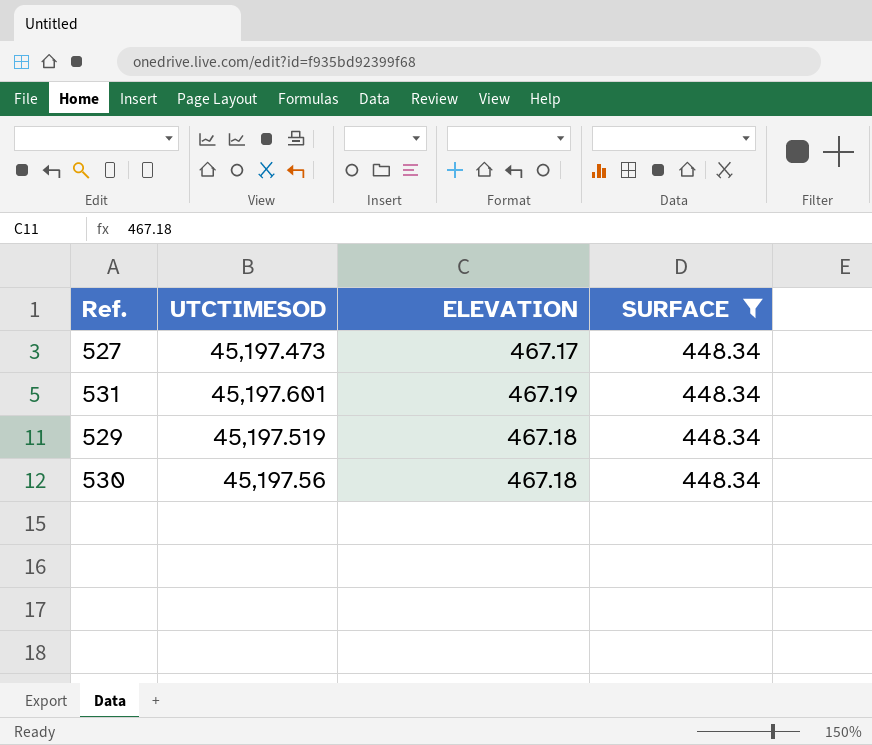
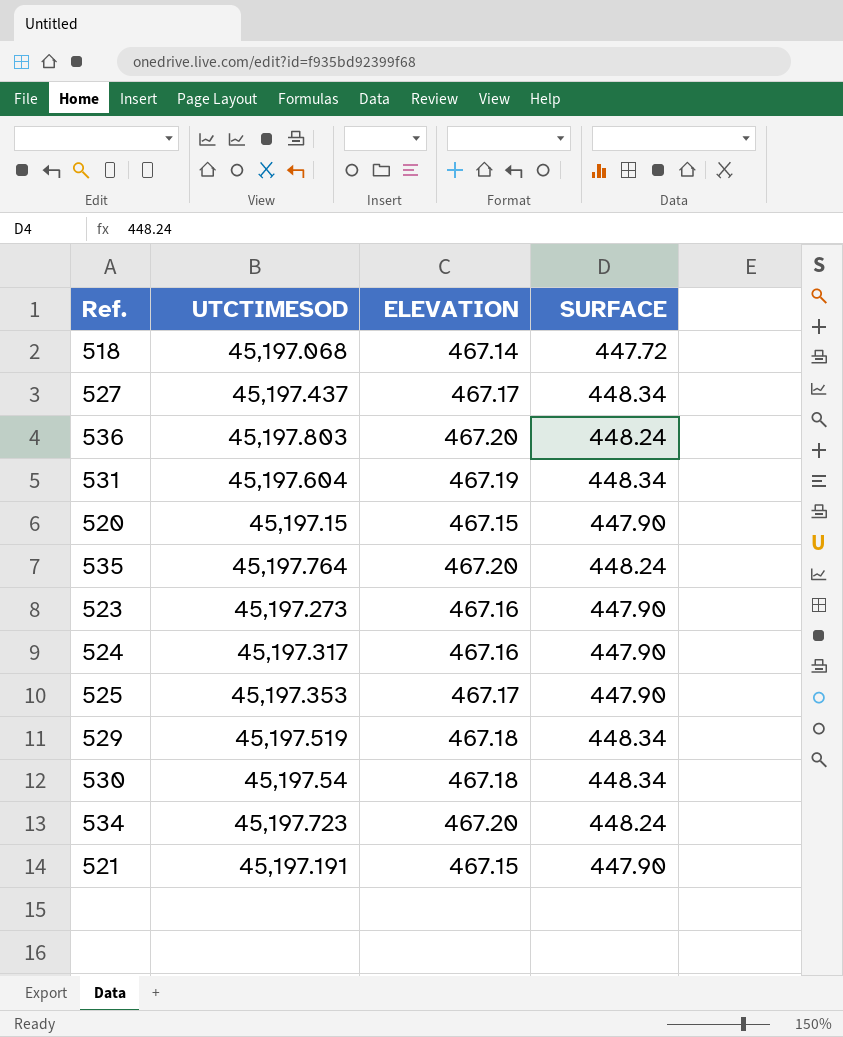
filter: SURFACE = 448.34 -> none
527 | UTCTIMESOD: 45,197.473 -> 45,197.437
531 | UTCTIMESOD: 45,197.601 -> 45,197.604
530 | UTCTIMESOD: 45,197.56 -> 45,197.54

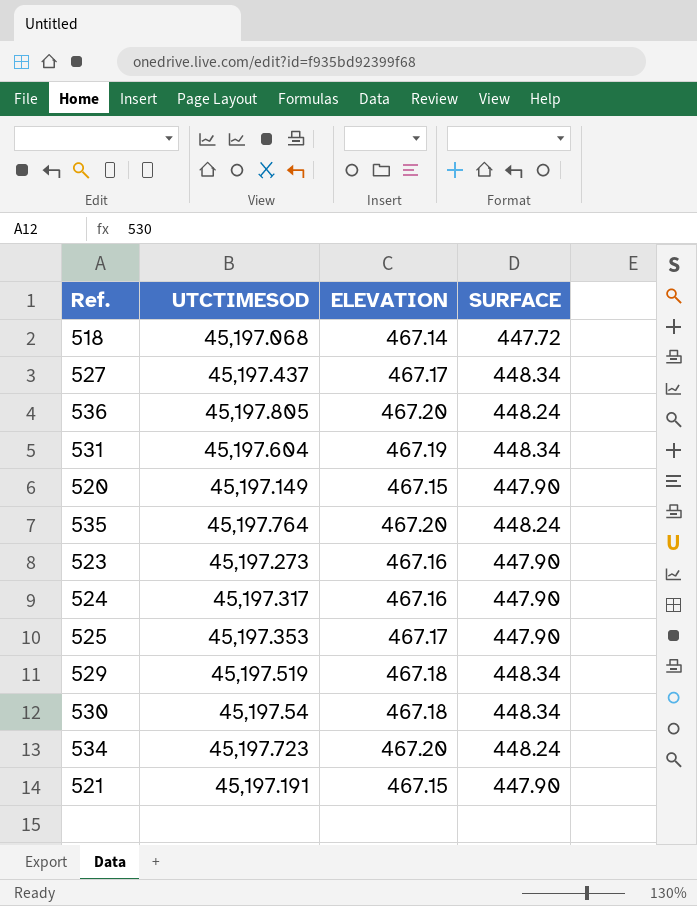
536 | UTCTIMESOD: 45,197.803 -> 45,197.805
520 | UTCTIMESOD: 45,197.15 -> 45,197.149

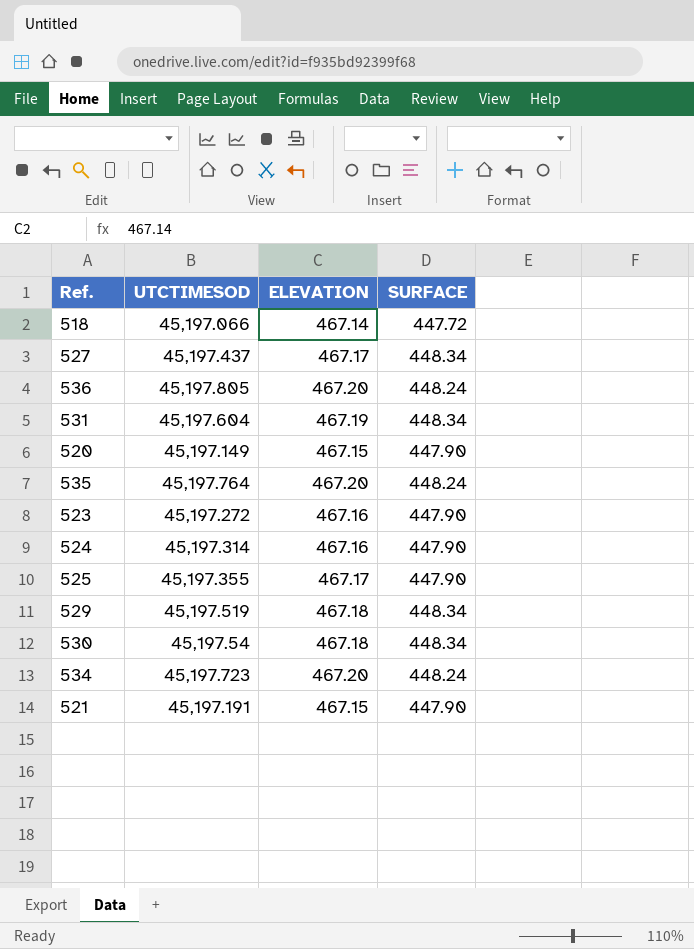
518 | UTCTIMESOD: 45,197.068 -> 45,197.066
523 | UTCTIMESOD: 45,197.273 -> 45,197.272
524 | UTCTIMESOD: 45,197.317 -> 45,197.314
525 | UTCTIMESOD: 45,197.353 -> 45,197.355

